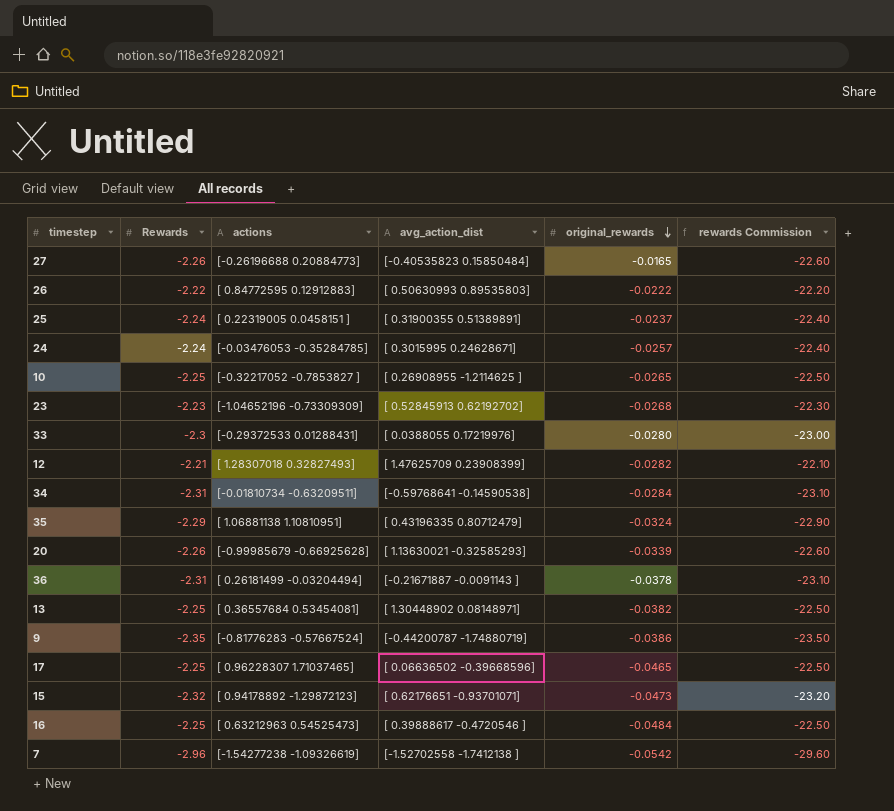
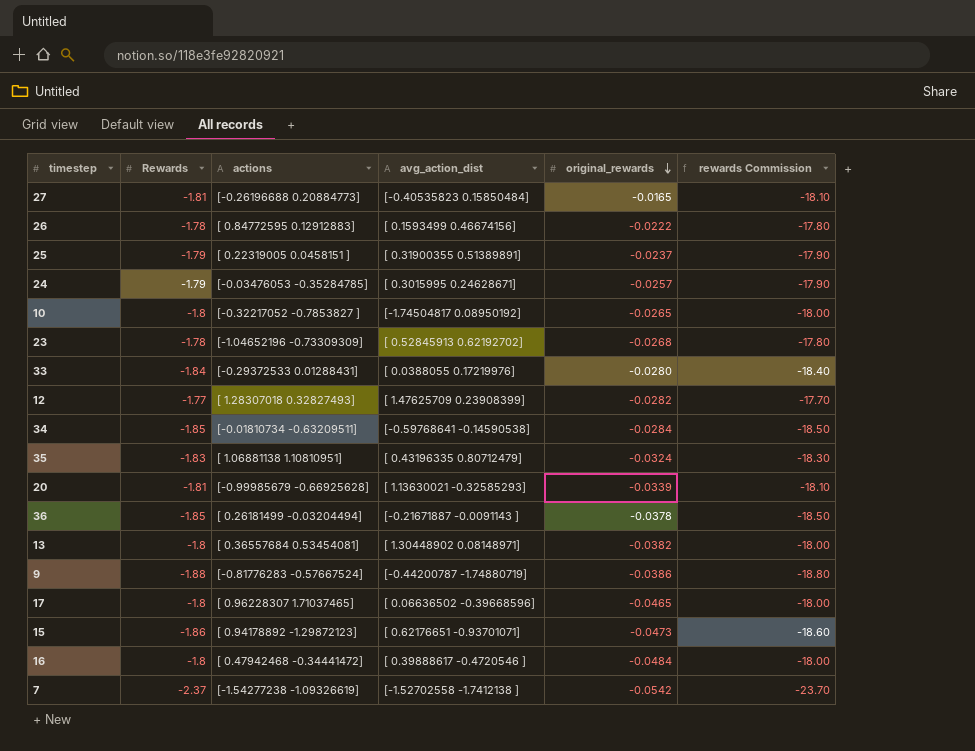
27 | Rewards: -2.26 -> -1.81
27 | rewards Commission: -22.60 -> -18.10
26 | Rewards: -2.22 -> -1.78
26 | avg_action_dist: [ 0.50630993 0.89535803] -> [ 0.1593499 0.46674156]
26 | rewards Commission: -22.20 -> -17.80
25 | Rewards: -2.24 -> -1.79
25 | rewards Commission: -22.40 -> -17.90
24 | Rewards: -2.24 -> -1.79
24 | rewards Commission: -22.40 -> -17.90
10 | Rewards: -2.25 -> -1.8
10 | avg_action_dist: [ 0.26908955 -1.2114625 ] -> [-1.74504817 0.08950192]
10 | rewards Commission: -22.50 -> -18.00
23 | Rewards: -2.23 -> -1.78
23 | rewards Commission: -22.30 -> -17.80
33 | Rewards: -2.3 -> -1.84
33 | rewards Commission: -23.00 -> -18.40
12 | Rewards: -2.21 -> -1.77
12 | rewards Commission: -22.10 -> -17.70
34 | Rewards: -2.31 -> -1.85
34 | rewards Commission: -23.10 -> -18.50
35 | Rewards: -2.29 -> -1.83
35 | rewards Commission: -22.90 -> -18.30
20 | Rewards: -2.26 -> -1.81
20 | rewards Commission: -22.60 -> -18.10
36 | Rewards: -2.31 -> -1.85
36 | rewards Commission: -23.10 -> -18.50
13 | Rewards: -2.25 -> -1.8
13 | rewards Commission: -22.50 -> -18.00
9 | Rewards: -2.35 -> -1.88
9 | rewards Commission: -23.50 -> -18.80
17 | Rewards: -2.25 -> -1.8
17 | rewards Commission: -22.50 -> -18.00
15 | Rewards: -2.32 -> -1.86
15 | rewards Commission: -23.20 -> -18.60
16 | Rewards: -2.25 -> -1.8
16 | actions: [ 0.63212963 0.54525473] -> [ 0.47942468 -0.34441472]
16 | rewards Commission: -22.50 -> -18.00
7 | Rewards: -2.96 -> -2.37
7 | rewards Commission: -29.60 -> -23.70

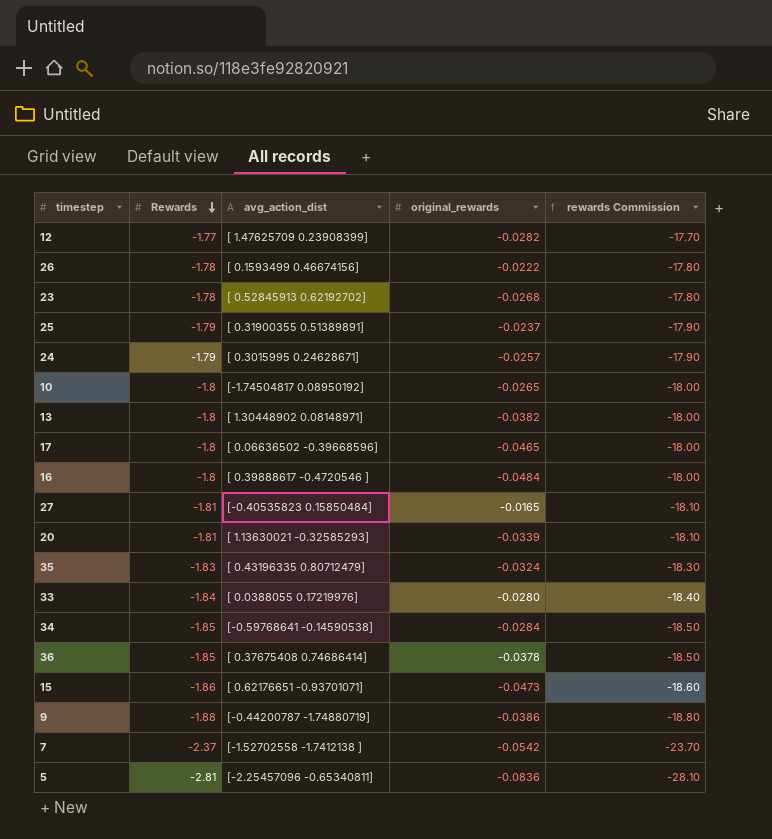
row order: original_rewards descending -> Rewards descending
column actions | position: 3 -> none
36 | avg_action_dist: [-0.21671887 -0.0091143 ] -> [ 0.37675408 0.74686414]
row 5: none -> -2.81 | [-2.25457096 -0.65340811] | -0.0836 | -28.10

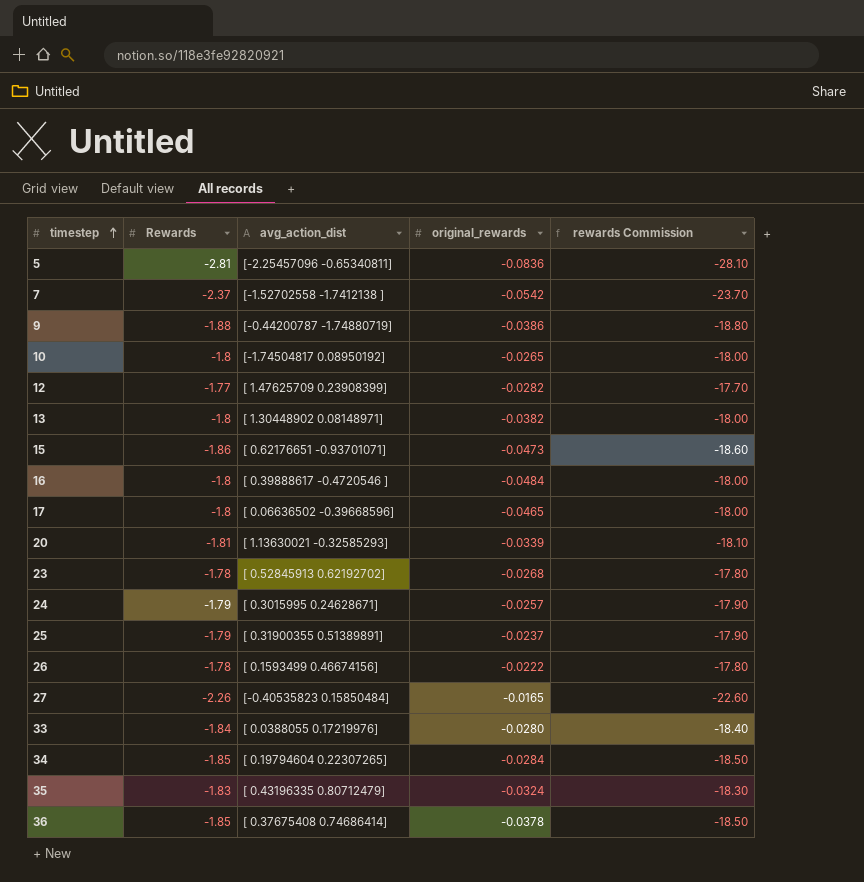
row order: Rewards descending -> timestep ascending
27 | Rewards: -1.81 -> -2.26
27 | rewards Commission: -18.10 -> -22.60
34 | avg_action_dist: [-0.59768641 -0.14590538] -> [ 0.19794604 0.22307265]

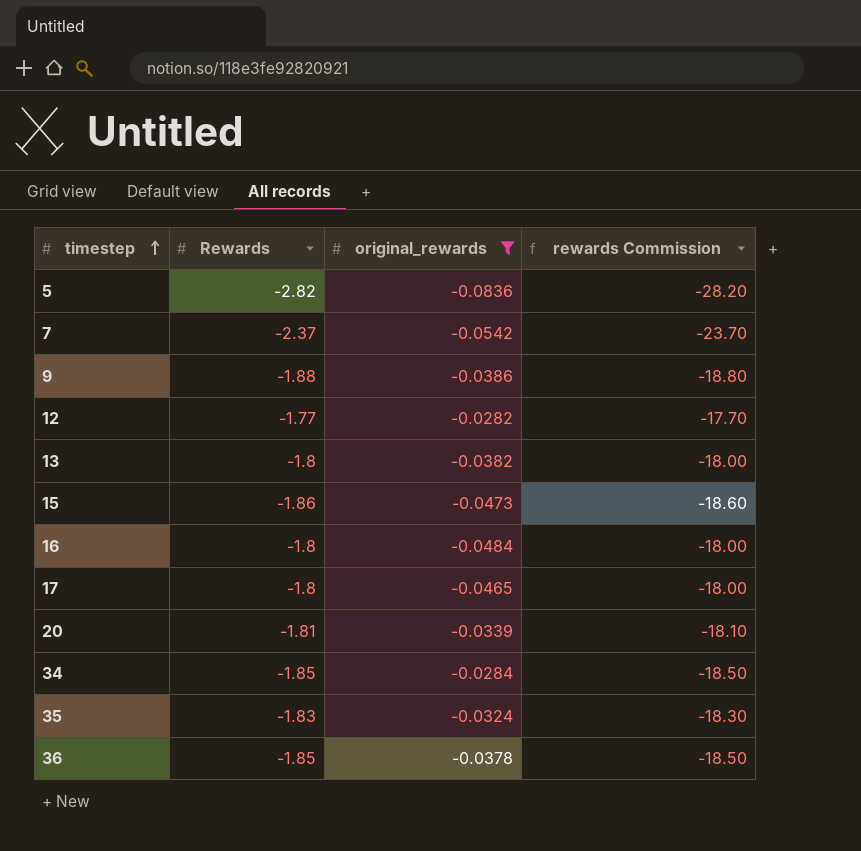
filter: none -> original_rewards <= -0.0282
column avg_action_dist | position: 3 -> none
5 | Rewards: -2.81 -> -2.82
5 | rewards Commission: -28.10 -> -28.20

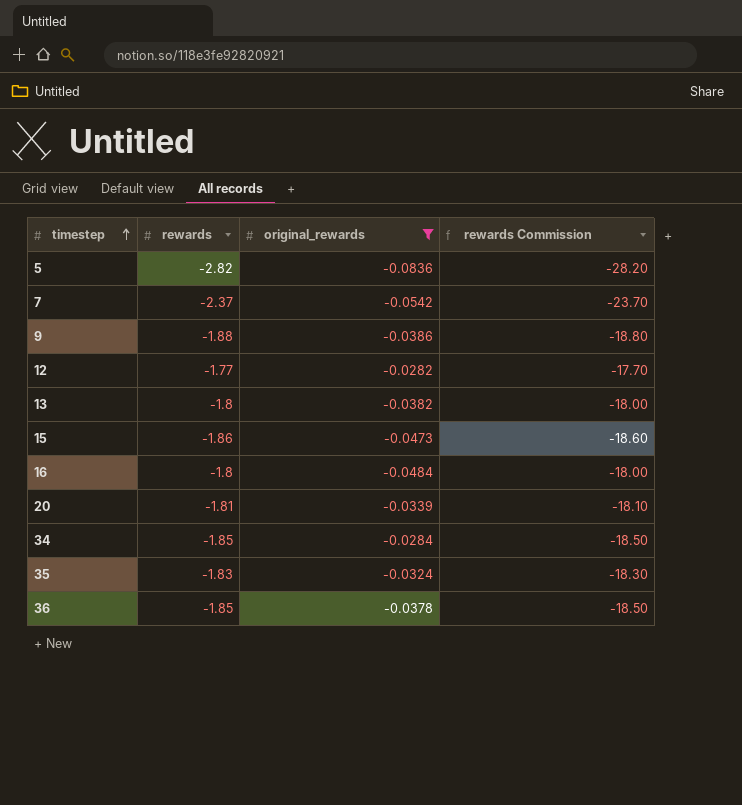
column name: Rewards -> rewards
row 17: -1.8 | -0.0465 | -18.00 -> none

